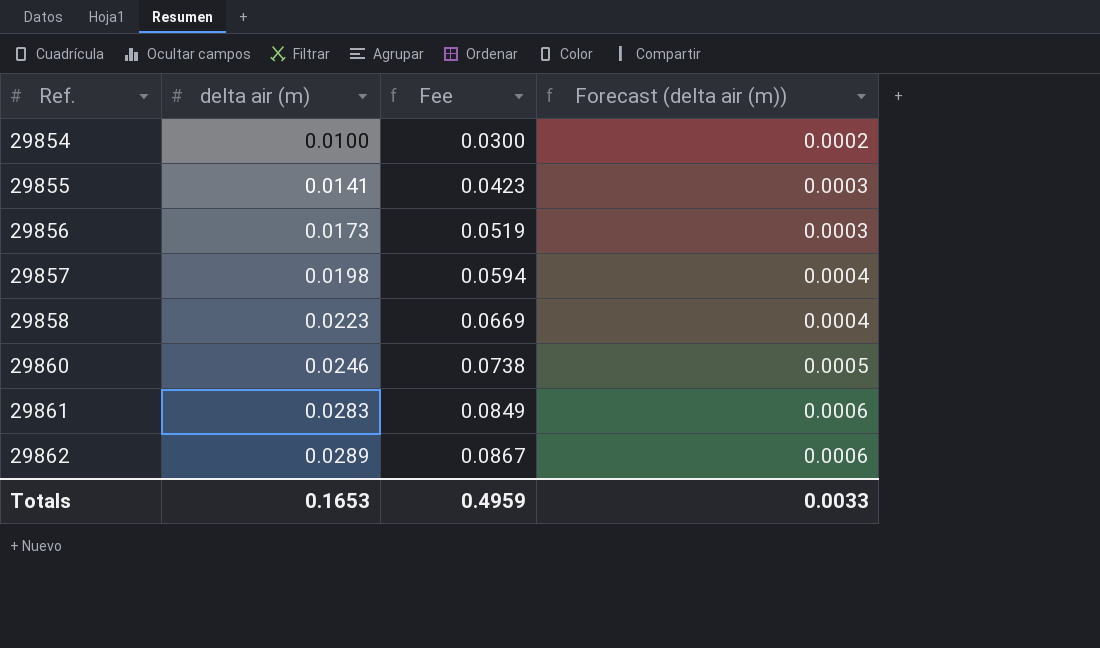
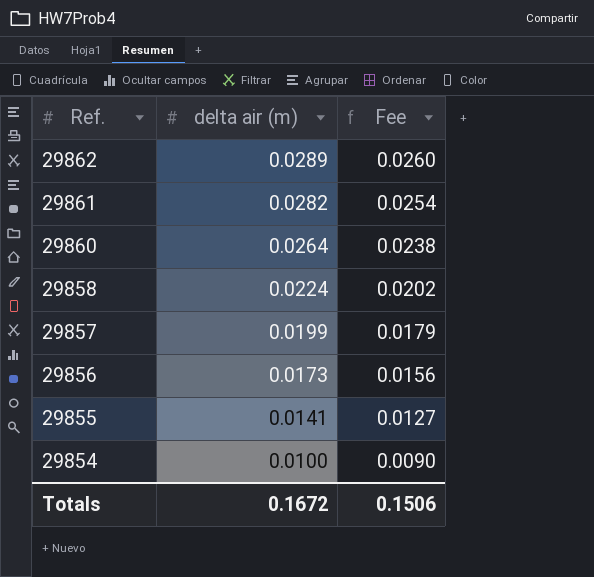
row order: Ref. ascending -> Ref. descending
column Forecast (delta air (m)) | formula: [delta air (m)] * 0.02 -> none
column Fee | formula: [delta air (m)] * 3 -> [delta air (m)] * 0.9
29861 | delta air (m): 0.0283 -> 0.0282
29860 | delta air (m): 0.0246 -> 0.0264
29858 | delta air (m): 0.0223 -> 0.0224
29857 | delta air (m): 0.0198 -> 0.0199
Totals | delta air (m): 0.1653 -> 0.1672
Totals | Fee: 0.4959 -> 0.1506

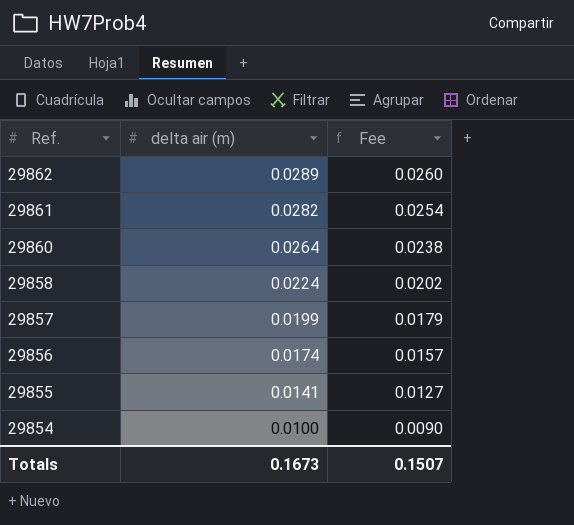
29856 | delta air (m): 0.0173 -> 0.0174
29856 | Fee: 0.0156 -> 0.0157
Totals | delta air (m): 0.1672 -> 0.1673
Totals | Fee: 0.1506 -> 0.1507

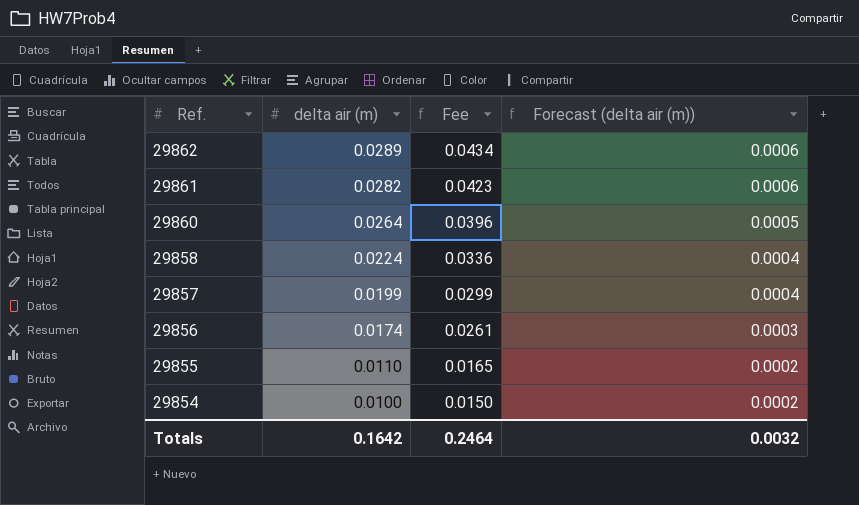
column Fee | formula: [delta air (m)] * 0.9 -> [delta air (m)] * 1.5
column Forecast (delta air (m)) | formula: none -> [delta air (m)] * 0.02
29855 | delta air (m): 0.0141 -> 0.0110
Totals | delta air (m): 0.1673 -> 0.1642
Totals | Fee: 0.1507 -> 0.2464

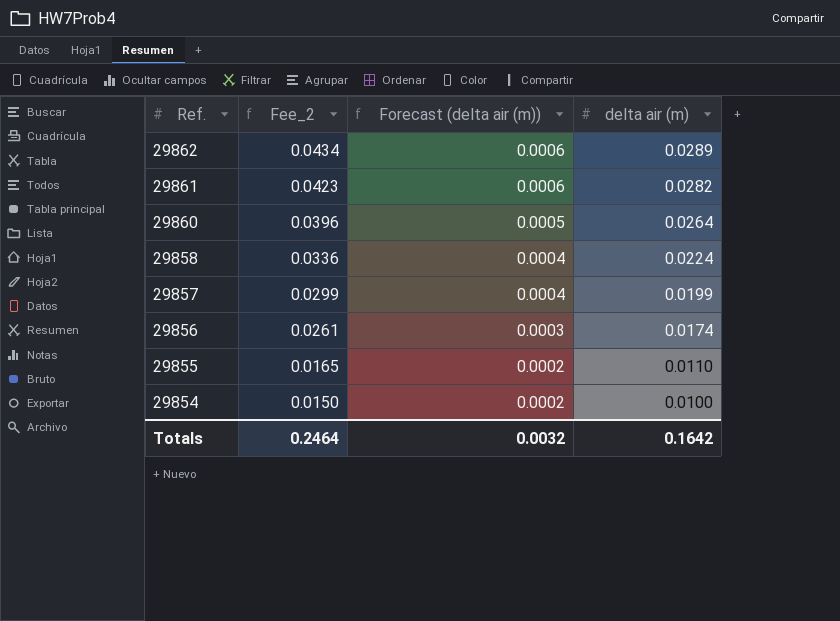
column name: Fee -> Fee_2
column delta air (m) | position: 2 -> 4

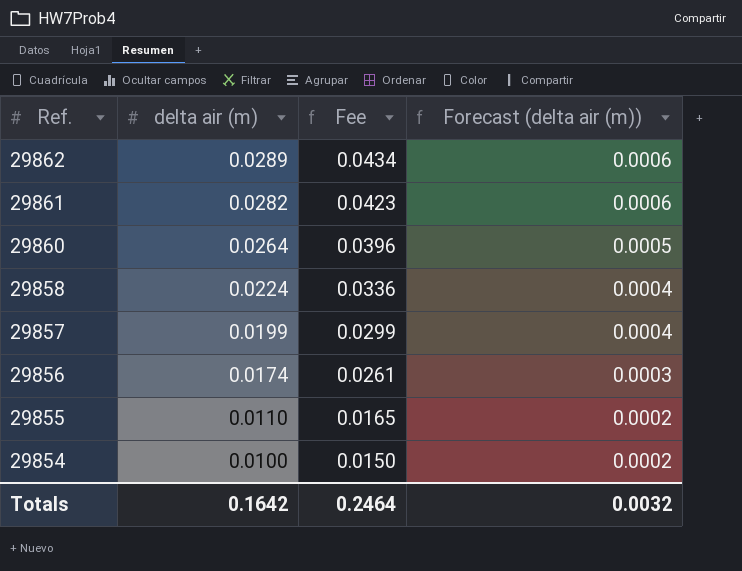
column delta air (m) | position: 4 -> 2
column name: Fee_2 -> Fee

